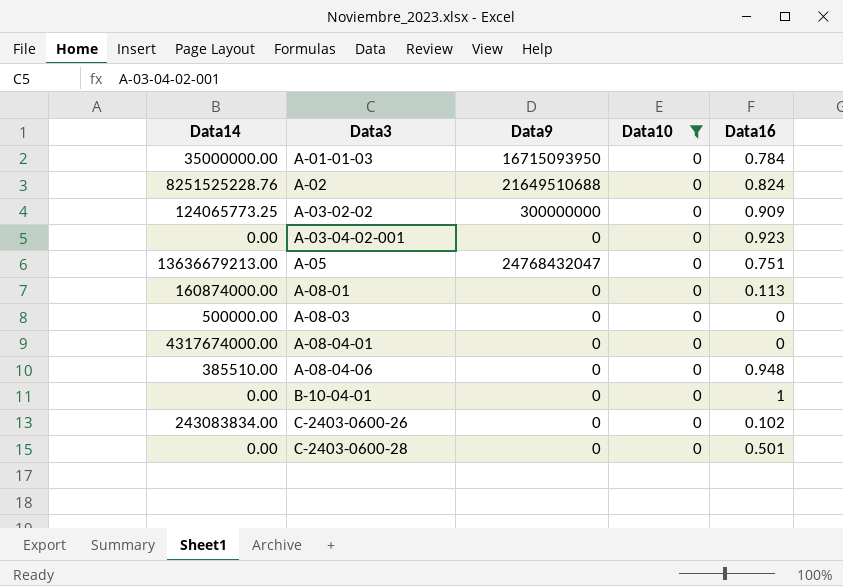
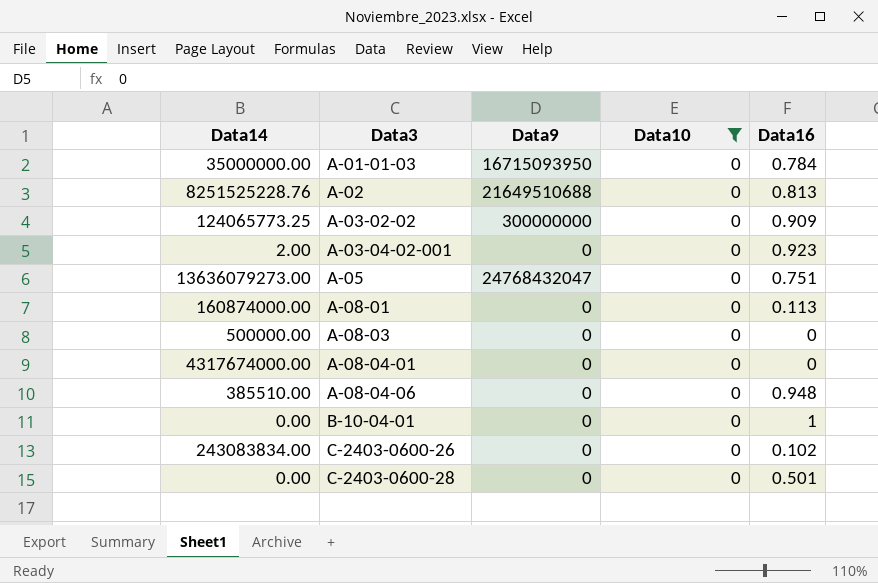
A-02 | Data16: 0.824 -> 0.813
A-03-04-02-001 | Data14: 0.00 -> 2.00
A-05 | Data14: 13636679213.00 -> 13636079273.00

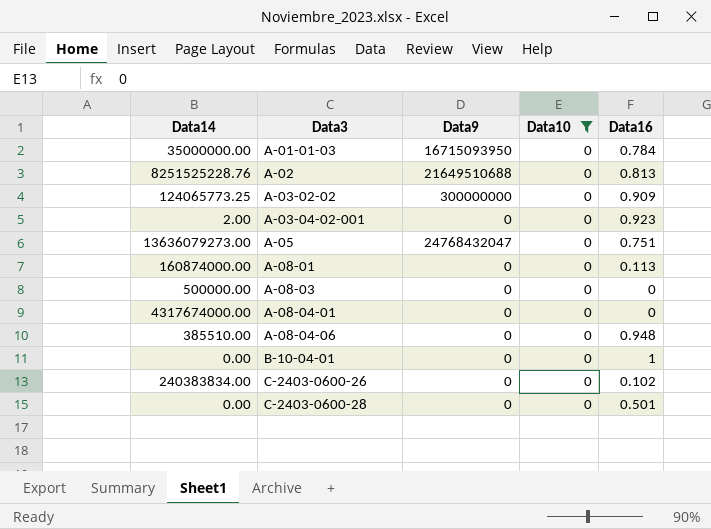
C-2403-0600-26 | Data14: 243083834.00 -> 240383834.00

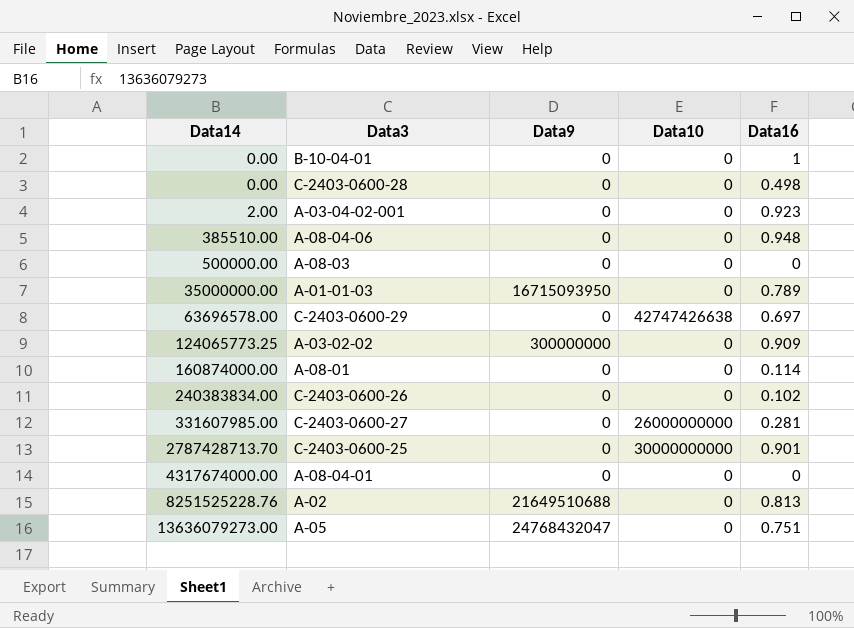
filter: Data10 = 0 -> none
row order: Data3 ascending -> Data14 ascending
C-2403-0600-28 | Data16: 0.501 -> 0.498
A-01-01-03 | Data16: 0.784 -> 0.789
A-08-01 | Data16: 0.113 -> 0.114

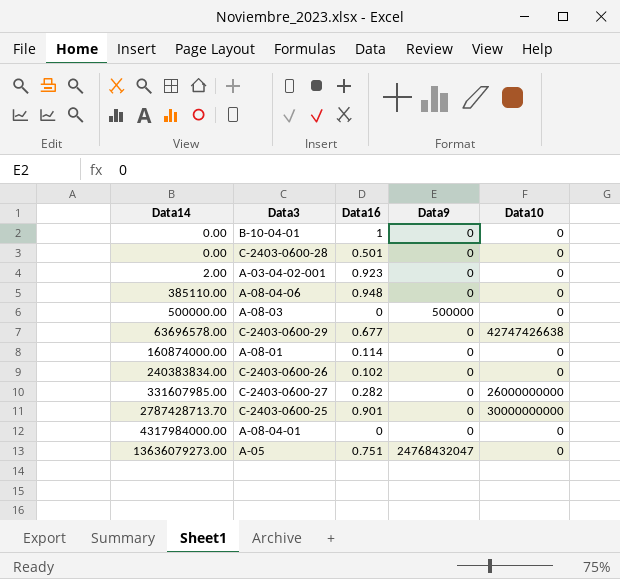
column Data16 | position: 5 -> 3
row A-01-01-03: 35000000.00 | 16715093950 | 0 | 0.789 -> none
row A-03-02-02: 124065773.25 | 300000000 | 0 | 0.909 -> none
row A-02: 8251525228.76 | 21649510688 | 0 | 0.813 -> none
C-2403-0600-28 | Data16: 0.498 -> 0.501
A-08-04-06 | Data14: 385510.00 -> 385110.00
A-08-03 | Data9: 0 -> 500000
C-2403-0600-29 | Data16: 0.697 -> 0.677
C-2403-0600-27 | Data16: 0.281 -> 0.282
A-08-04-01 | Data14: 4317674000.00 -> 4317984000.00

